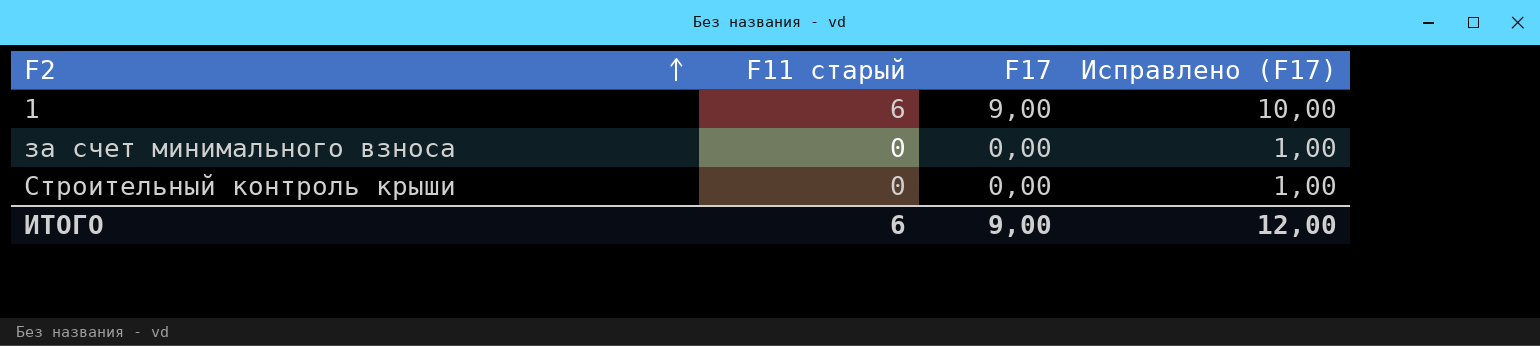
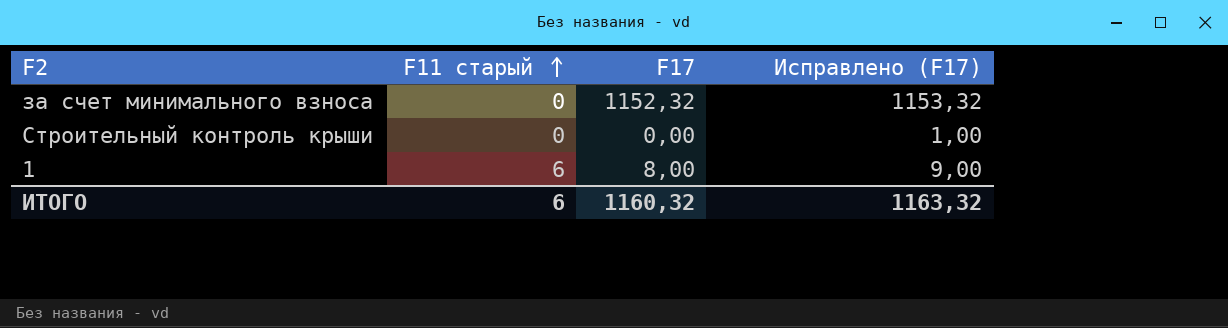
row order: F2 ascending -> F11 старый ascending
за счет минимального взноса | F17: 0,00 -> 1152,32
за счет минимального взноса | Исправлено (F17): 1,00 -> 1153,32
1 | F17: 9,00 -> 8,00
1 | Исправлено (F17): 10,00 -> 9,00
ИТОГО | F17: 9,00 -> 1160,32
ИТОГО | Исправлено (F17): 12,00 -> 1163,32

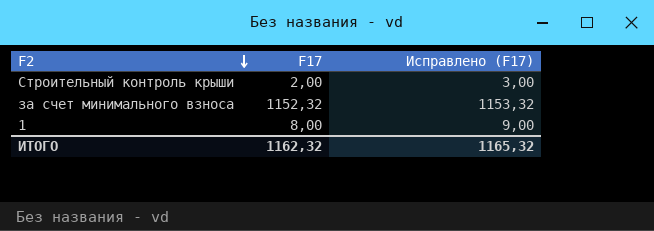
row order: F11 старый ascending -> F2 descending
column F11 старый | position: 2 -> none
Строительный контроль крыши | F17: 0,00 -> 2,00
Строительный контроль крыши | Исправлено (F17): 1,00 -> 3,00
ИТОГО | F17: 1160,32 -> 1162,32
ИТОГО | Исправлено (F17): 1163,32 -> 1165,32

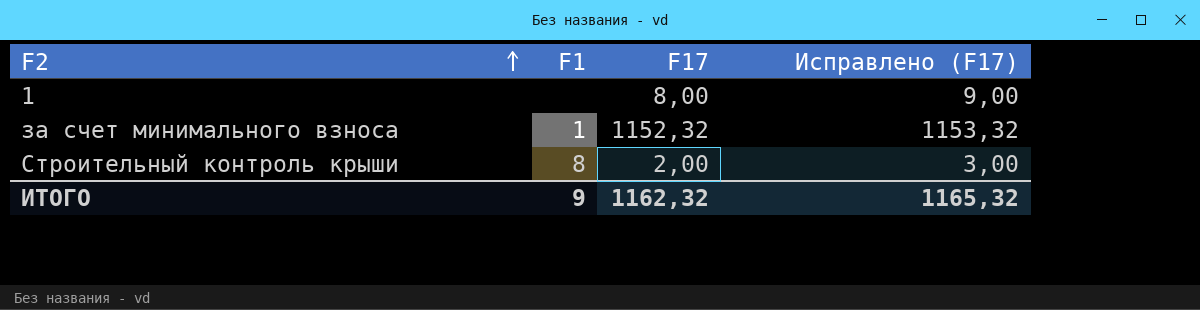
row order: F2 descending -> F2 ascending
column F1 | position: none -> 2

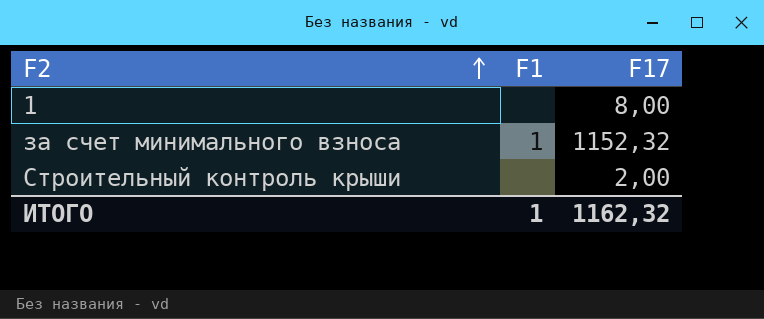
column Исправлено (F17) | formula: [F17] + 1 -> none
Строительный контроль крыши | F1: 8 -> none
ИТОГО | F1: 9 -> 1

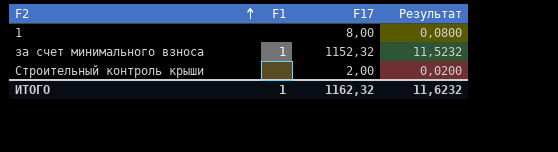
column Результат | formula: none -> [F17] * 0,01

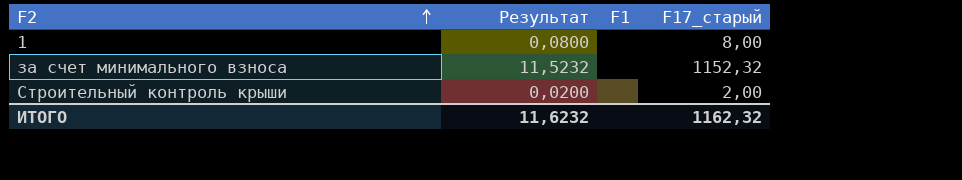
column Результат | position: 4 -> 2
column name: F17 -> F17_старый
за счет минимального взноса | F1: 1 -> none
ИТОГО | F1: 1 -> none

